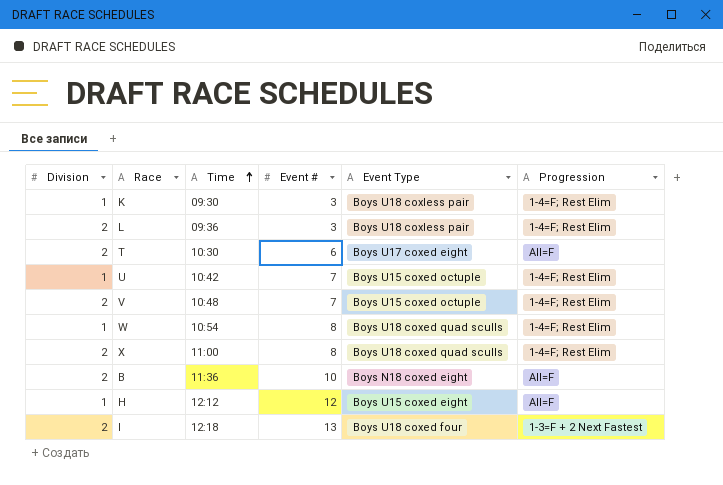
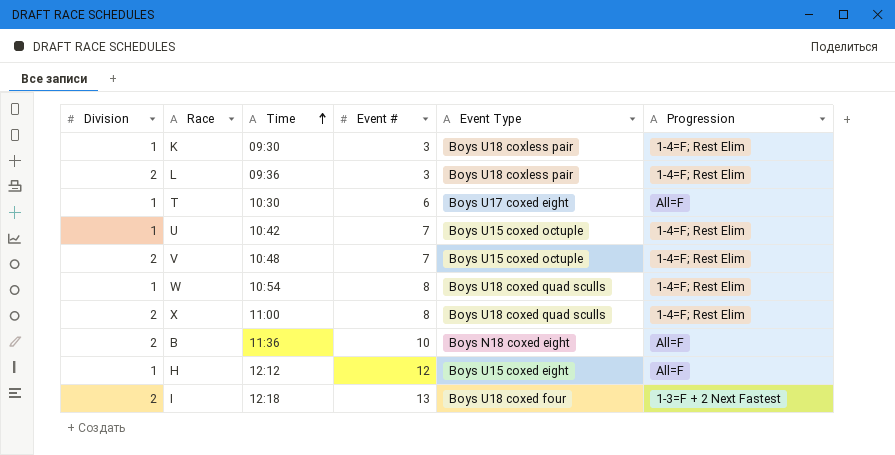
T | Division: 2 -> 1

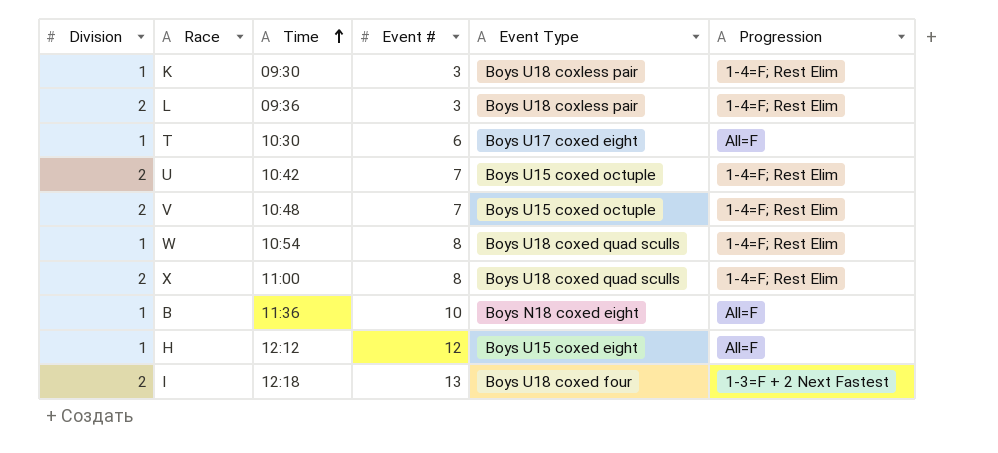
U | Division: 1 -> 2
B | Division: 2 -> 1

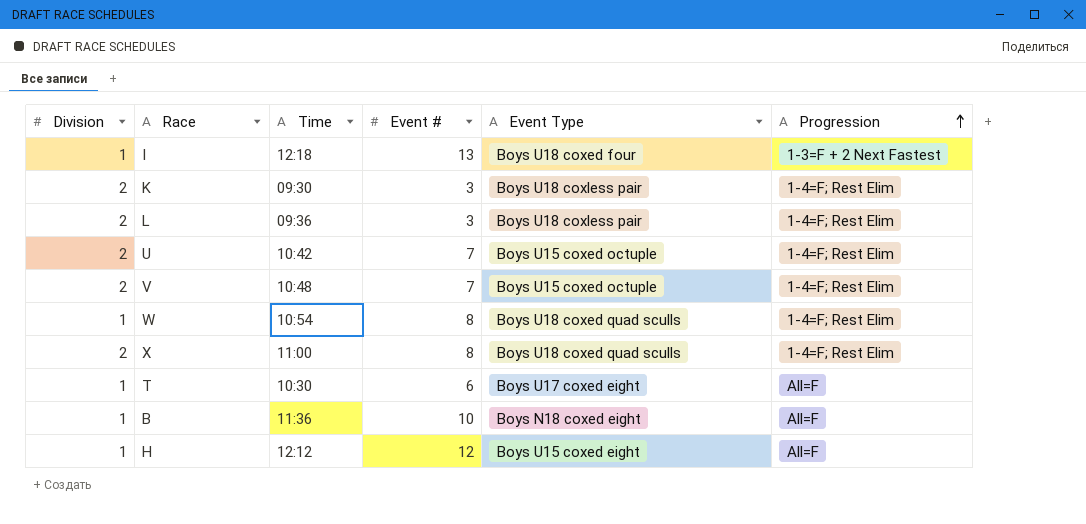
row order: Time ascending -> Progression ascending
I | Division: 2 -> 1
K | Division: 1 -> 2

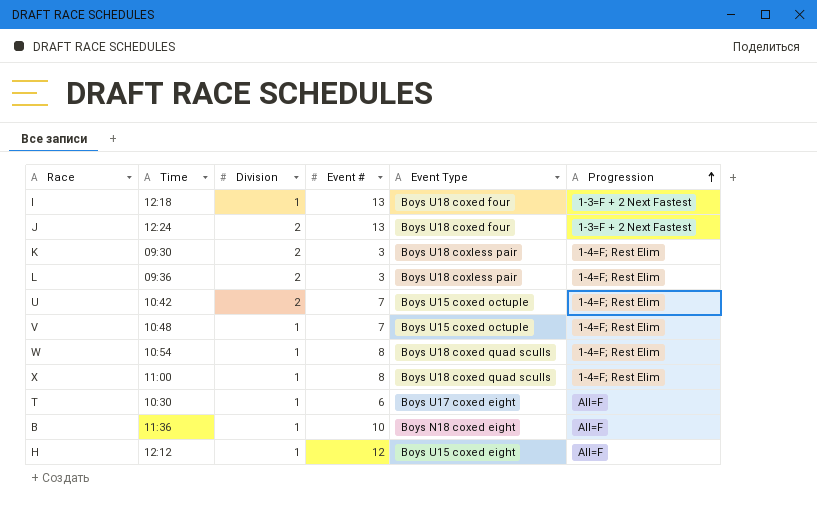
column Division | position: 1 -> 3
row J: none -> 12:24 | 2 | 13 | Boys U18 coxed four | 1-3=F + 2 Next Fastest
V | Division: 2 -> 1
X | Division: 2 -> 1

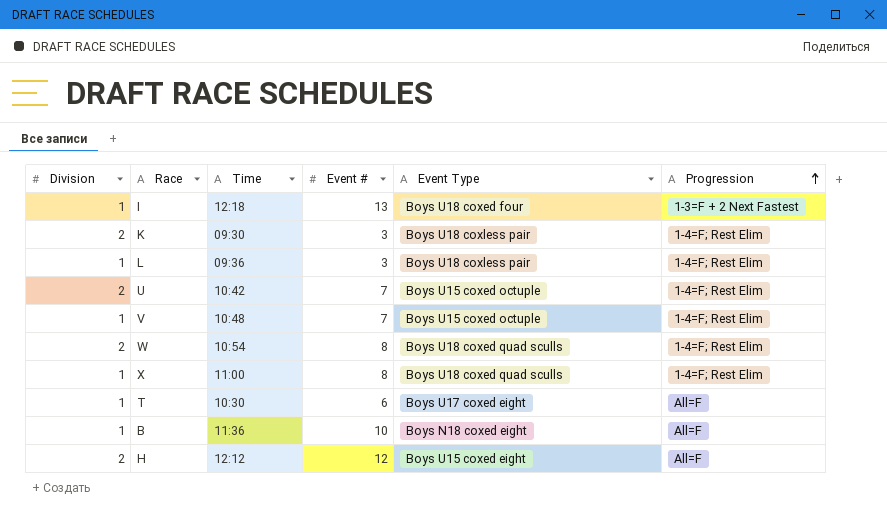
column Division | position: 3 -> 1
row J: 12:24 | 2 | 13 | Boys U18 coxed four | 1-3=F + 2 Next Fastest -> none
L | Division: 2 -> 1
W | Division: 1 -> 2
H | Division: 1 -> 2

